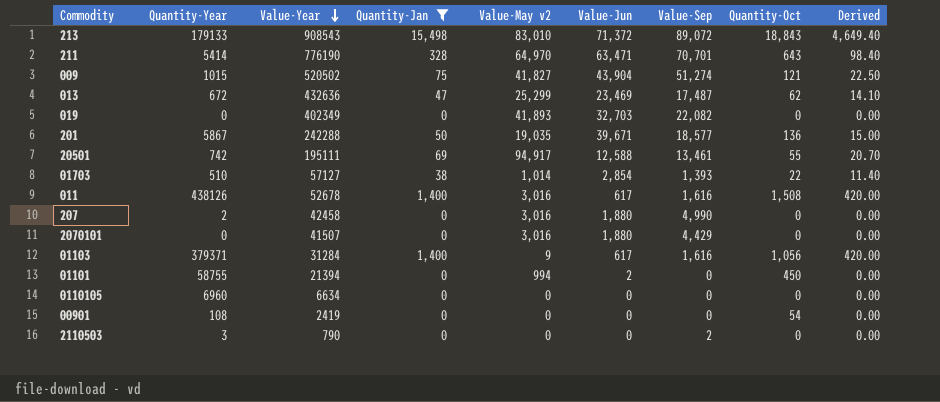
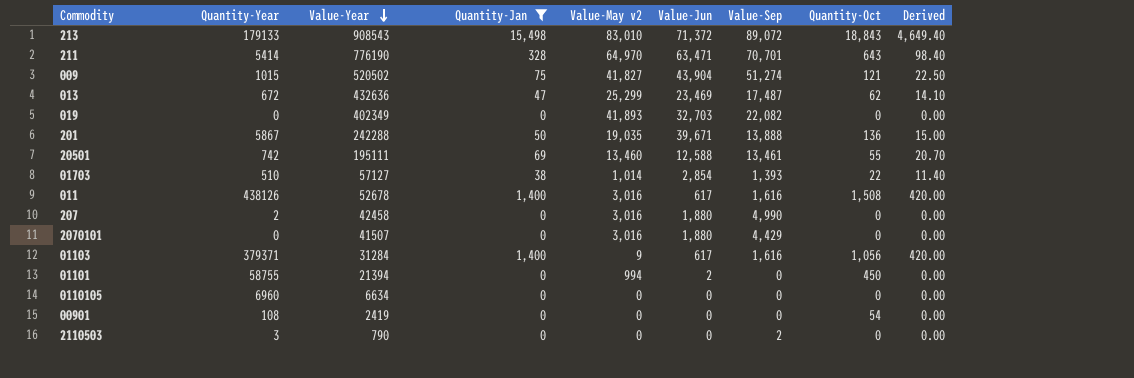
201 | Value-Sep: 18,577 -> 13,888
20501 | Value-May v2: 94,917 -> 13,460

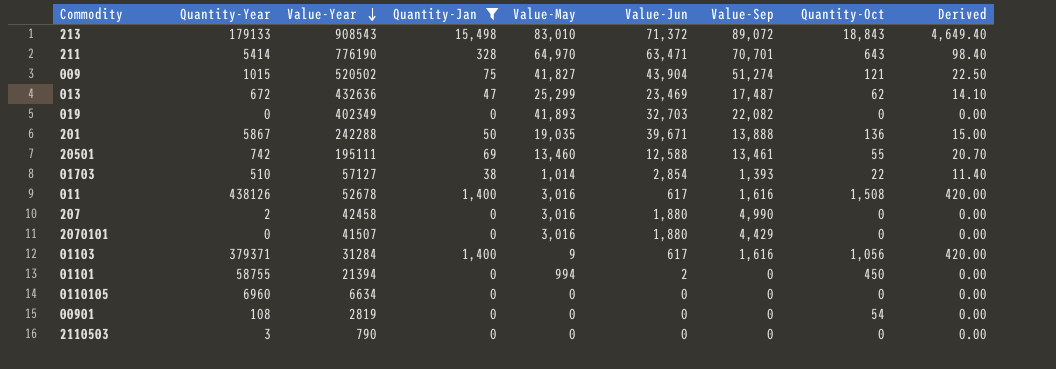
column name: Value-May v2 -> Value-May
00901 | Value-Year: 2419 -> 2819
2110503 | Value-Sep: 2 -> 0

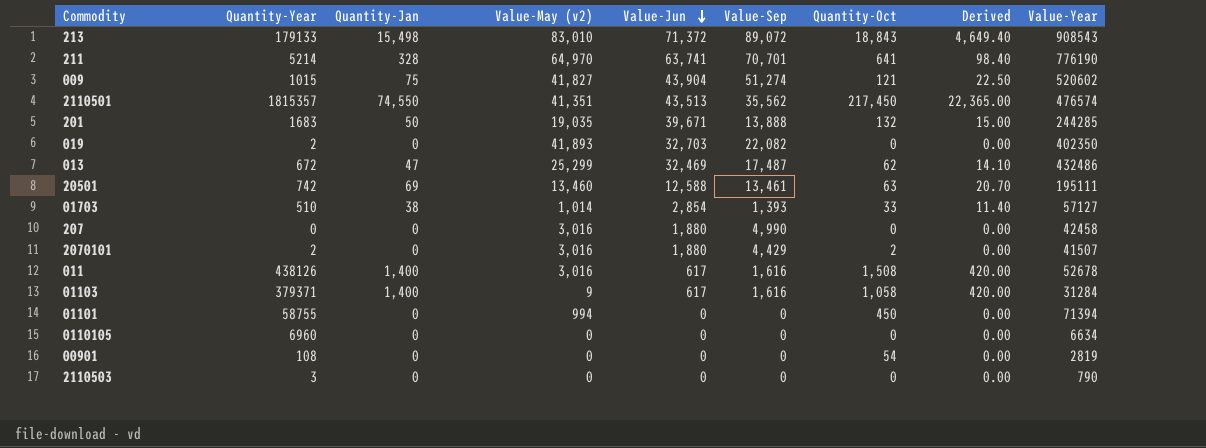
filter: Quantity-Jan != 74,550 -> none
row order: Value-Year descending -> Value-Jun descending
column name: Value-May -> Value-May (v2)
column Value-Year | position: 3 -> 9
211 | Quantity-Year: 5414 -> 5214
211 | Value-Jun: 63,471 -> 63,741
211 | Quantity-Oct: 643 -> 641
009 | Value-Year: 520502 -> 520602
201 | Quantity-Year: 5867 -> 1683
201 | Quantity-Oct: 136 -> 132
201 | Value-Year: 242288 -> 244285
019 | Quantity-Year: 0 -> 2
019 | Value-Year: 402349 -> 402350
013 | Value-Jun: 23,469 -> 32,469
013 | Value-Year: 432636 -> 432486
20501 | Quantity-Oct: 55 -> 63
01703 | Quantity-Oct: 22 -> 33
207 | Quantity-Year: 2 -> 0
2070101 | Quantity-Year: 0 -> 2
2070101 | Quantity-Oct: 0 -> 2
01103 | Quantity-Oct: 1,056 -> 1,058
01101 | Value-Jun: 2 -> 0
01101 | Value-Year: 21394 -> 71394

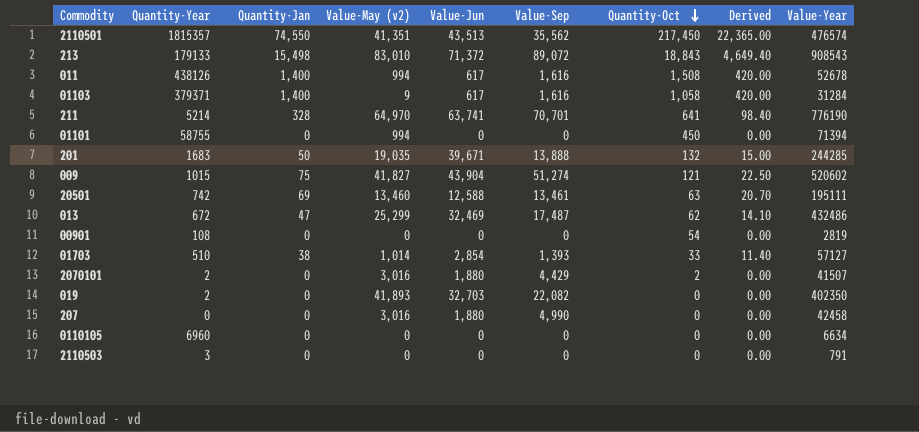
row order: Value-Jun descending -> Quantity-Oct descending
011 | Value-May (v2): 3,016 -> 994
2110503 | Value-Year: 790 -> 791

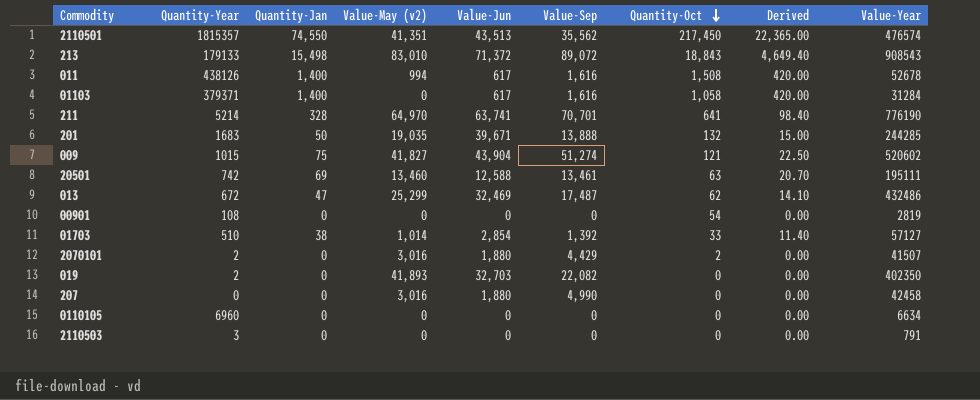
row 01101: 58755 | 0 | 994 | 0 | 0 | 450 | 0.00 | 71394 -> none
01103 | Value-May (v2): 9 -> 0
01703 | Value-Sep: 1,393 -> 1,392

